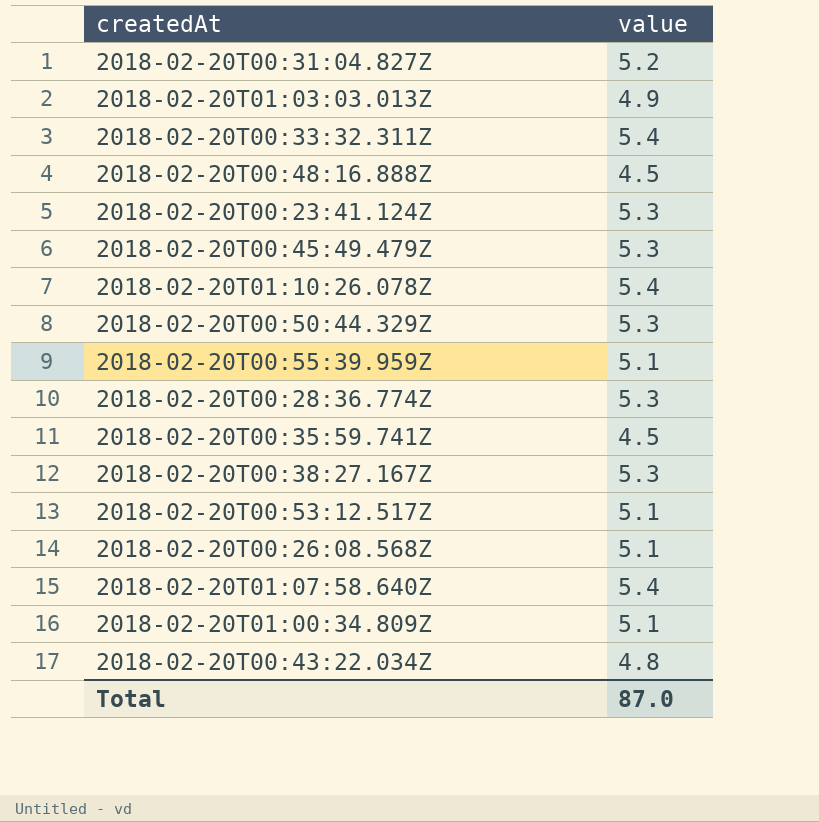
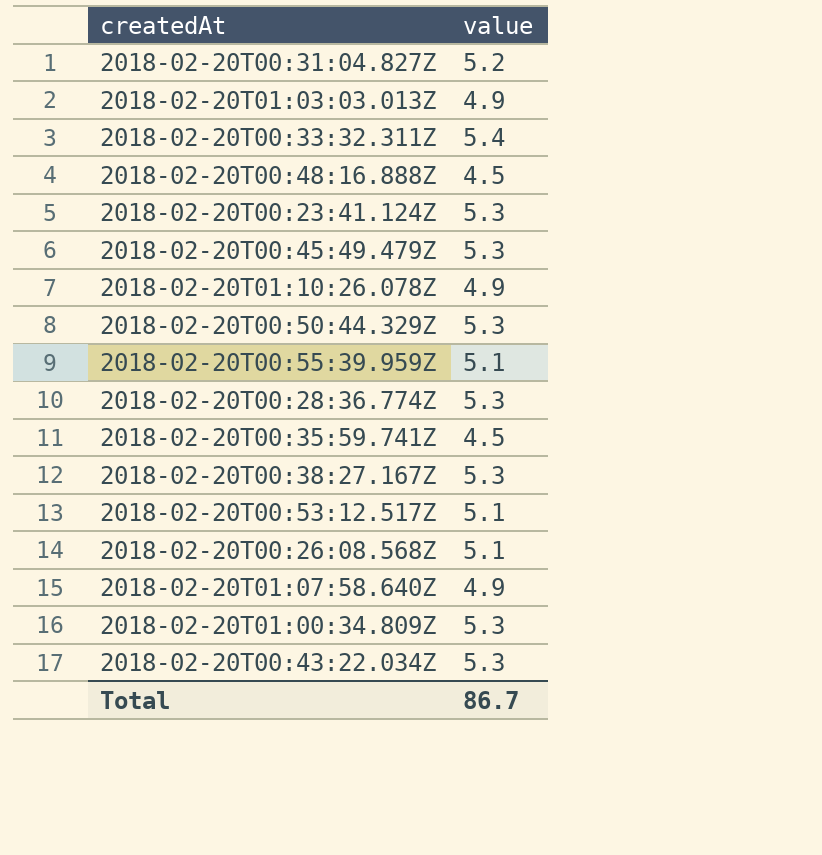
2018-02-20T01:10:26.078Z | value: 5.4 -> 4.9
2018-02-20T01:07:58.640Z | value: 5.4 -> 4.9
2018-02-20T01:00:34.809Z | value: 5.1 -> 5.3
2018-02-20T00:43:22.034Z | value: 4.8 -> 5.3
Total | value: 87.0 -> 86.7

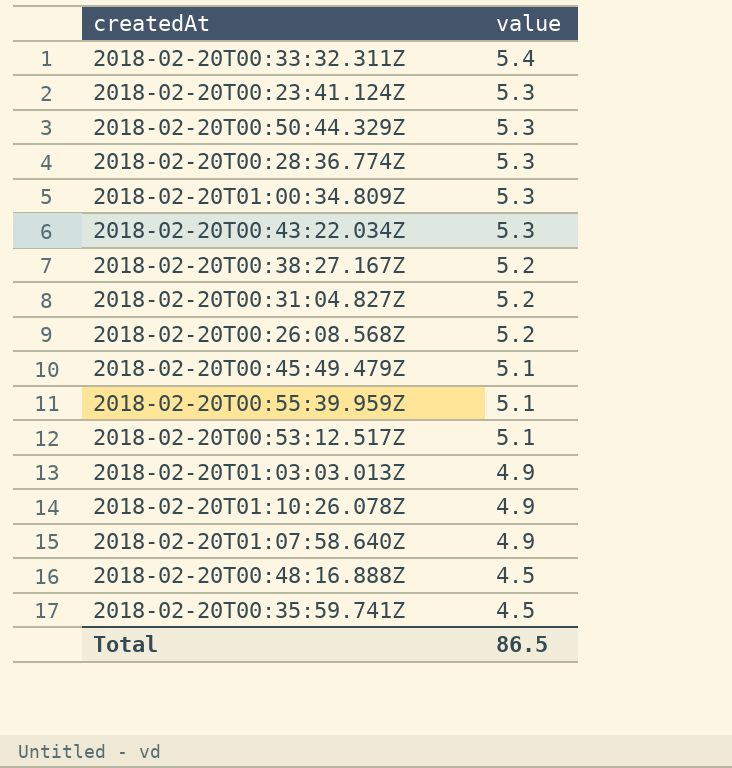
row order: none -> value descending
2018-02-20T00:38:27.167Z | value: 5.3 -> 5.2
2018-02-20T00:26:08.568Z | value: 5.1 -> 5.2
2018-02-20T00:45:49.479Z | value: 5.3 -> 5.1
Total | value: 86.7 -> 86.5

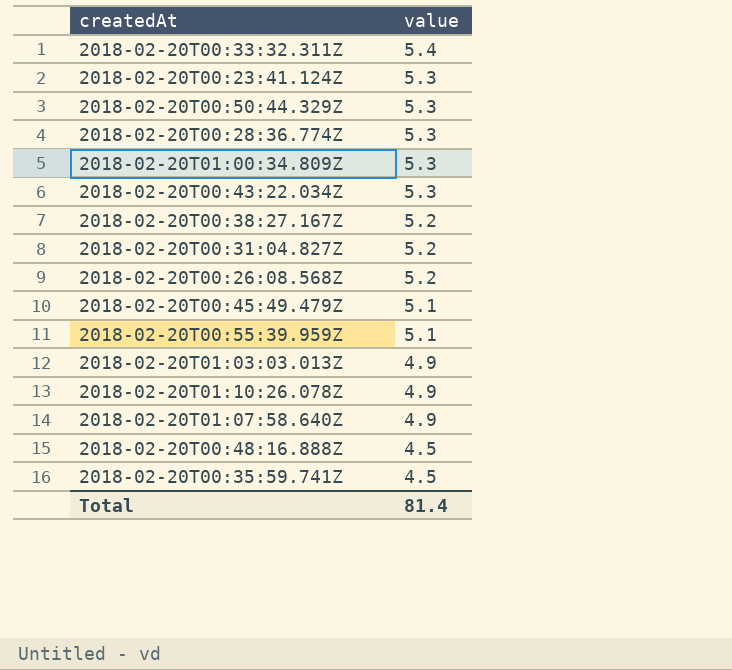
row 2018-02-20T00:53:12.517Z: 5.1 -> none
Total | value: 86.5 -> 81.4

